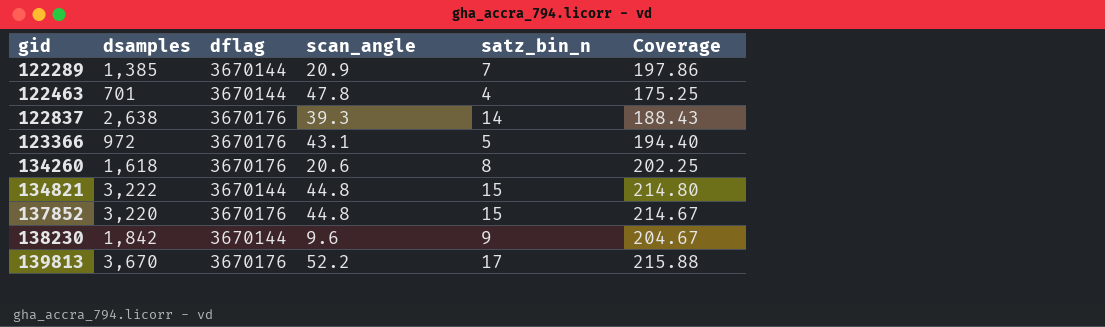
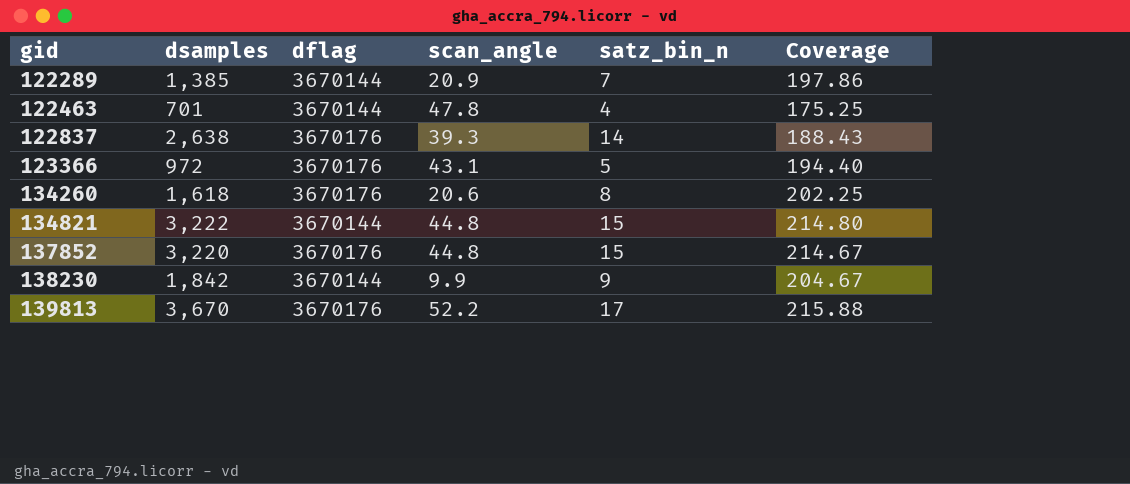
138230 | scan_angle: 9.6 -> 9.9

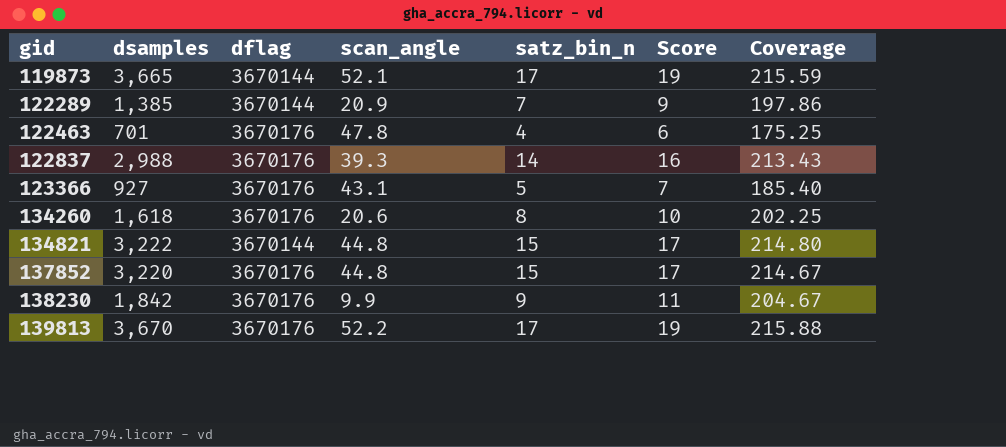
column Score | formula: none -> [satz_bin_n] + 2
row 119873: none -> 3,665 | 3670144 | 52.1 | 17 | 19 | 215.59
122463 | dflag: 3670144 -> 3670176
122837 | dsamples: 2,638 -> 2,988
122837 | Coverage: 188.43 -> 213.43
123366 | dsamples: 972 -> 927
123366 | Coverage: 194.40 -> 185.40
138230 | dflag: 3670144 -> 3670176

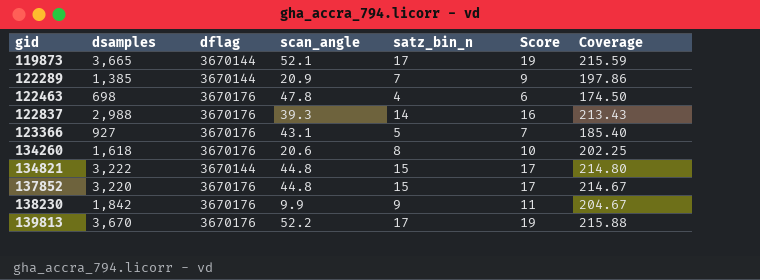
122463 | dsamples: 701 -> 698
122463 | Coverage: 175.25 -> 174.50

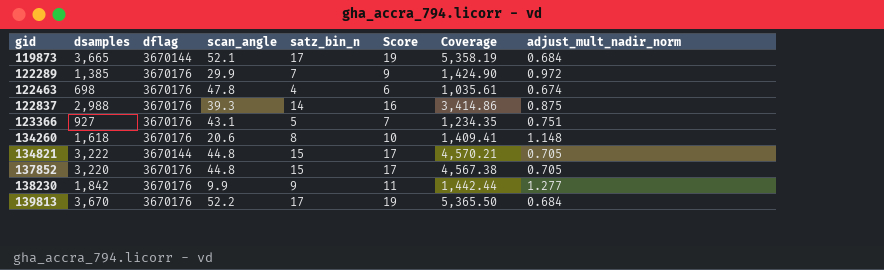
column Coverage | formula: [dsamples] / [satz_bin_n] -> [dsamples] / [adjust_mult_nadir_norm]
column adjust_mult_nadir_norm | position: none -> 8
122289 | dflag: 3670144 -> 3670176
122289 | scan_angle: 20.9 -> 29.9

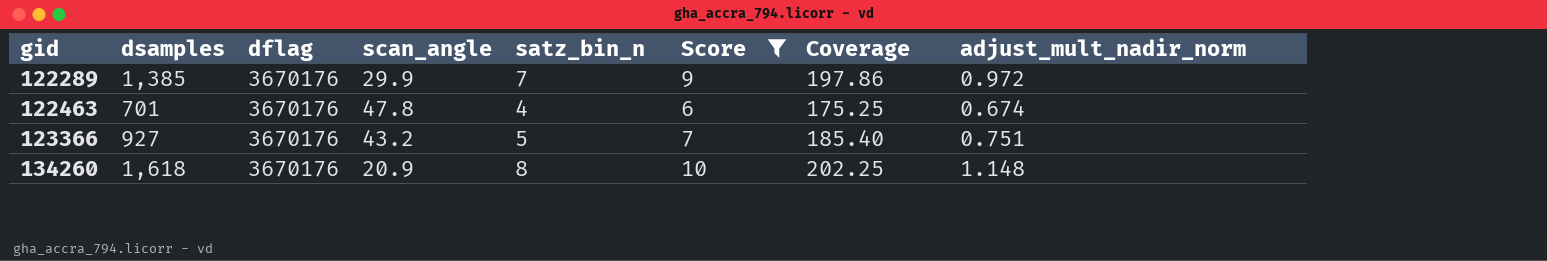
filter: none -> Score <= 10
column Coverage | formula: [dsamples] / [adjust_mult_nadir_norm] -> [dsamples] / [satz_bin_n]
122463 | dsamples: 698 -> 701
123366 | scan_angle: 43.1 -> 43.2
134260 | scan_angle: 20.6 -> 20.9

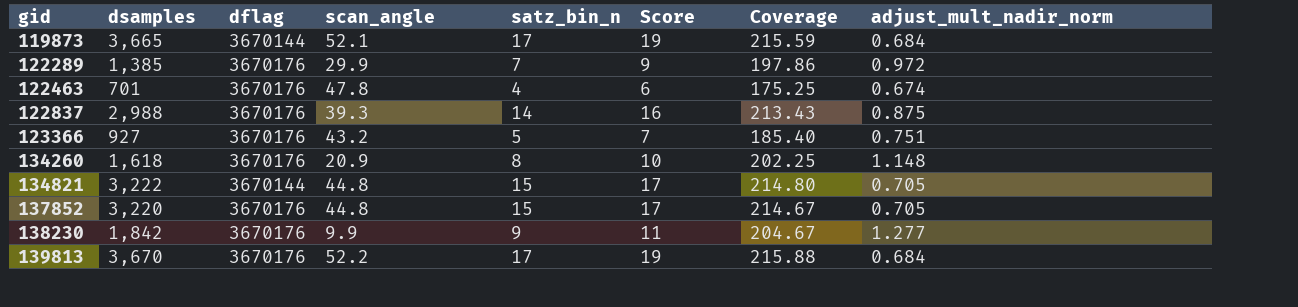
filter: Score <= 10 -> none

